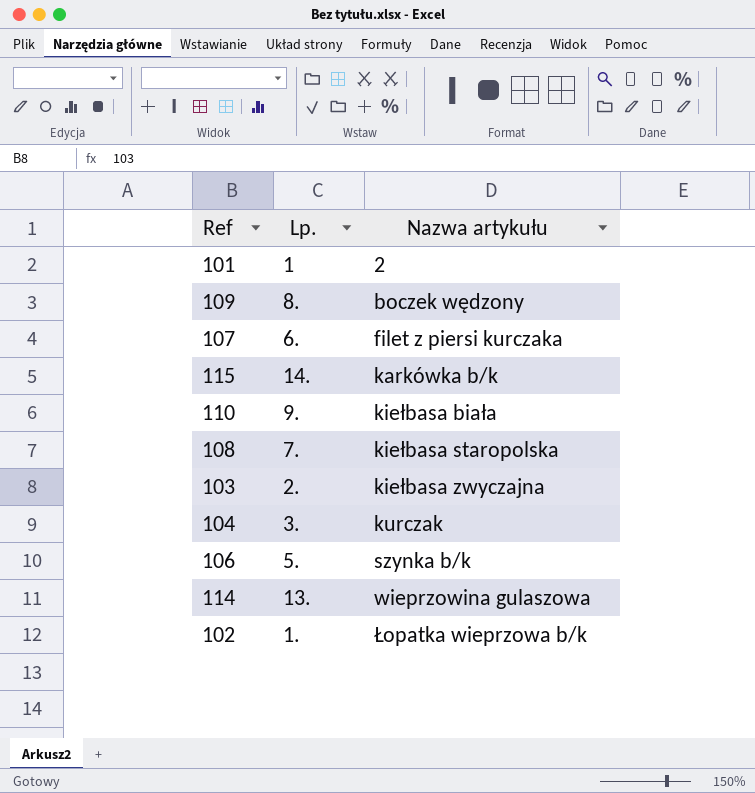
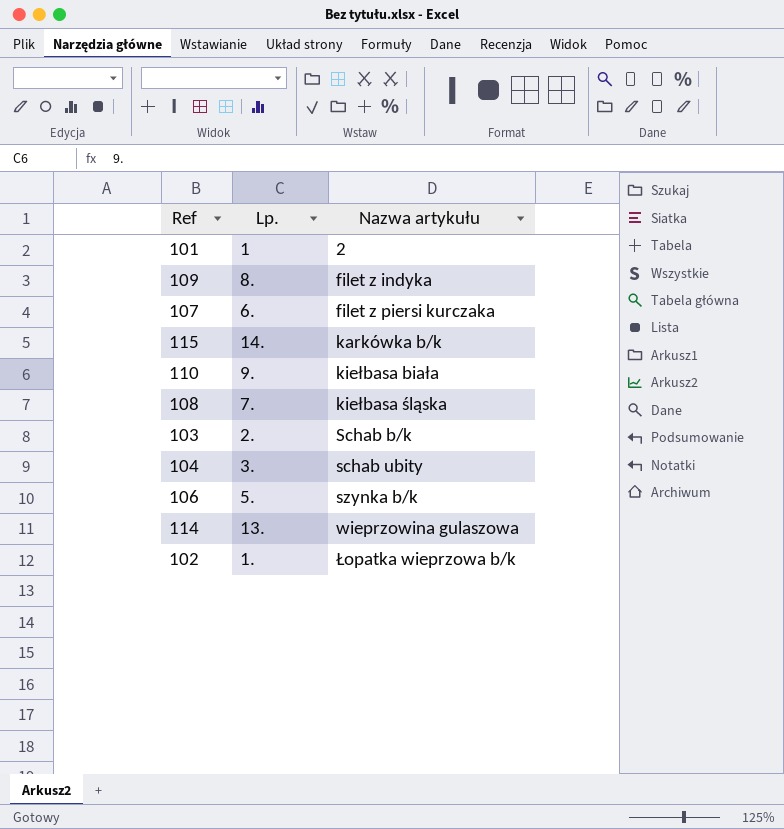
109 | Nazwa artykułu: boczek wędzony -> filet z indyka
108 | Nazwa artykułu: kiełbasa staropolska -> kiełbasa śląska
103 | Nazwa artykułu: kiełbasa zwyczajna -> Schab b/k
104 | Nazwa artykułu: kurczak -> schab ubity

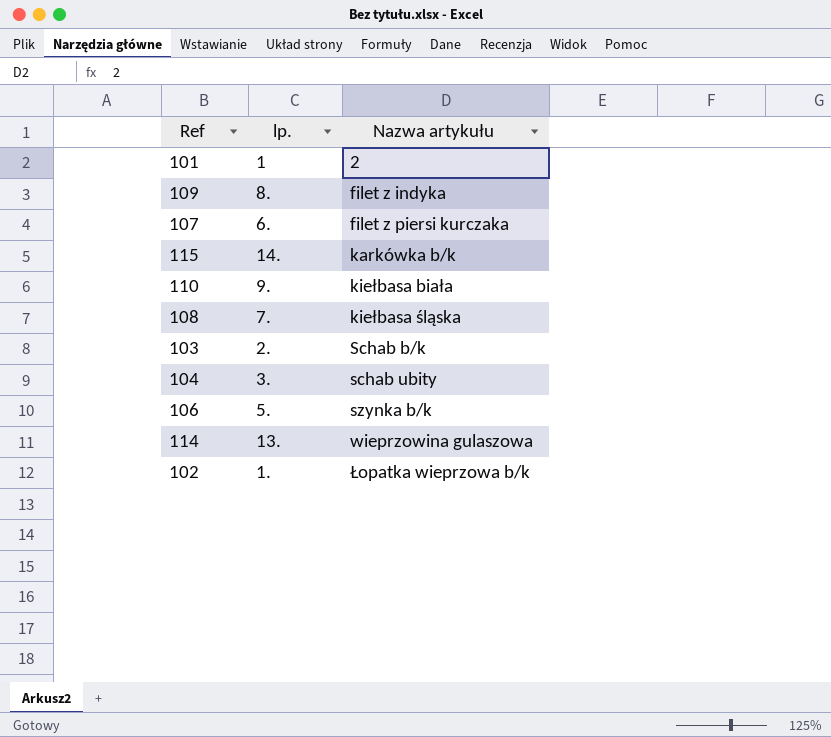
column name: Lp. -> lp.

